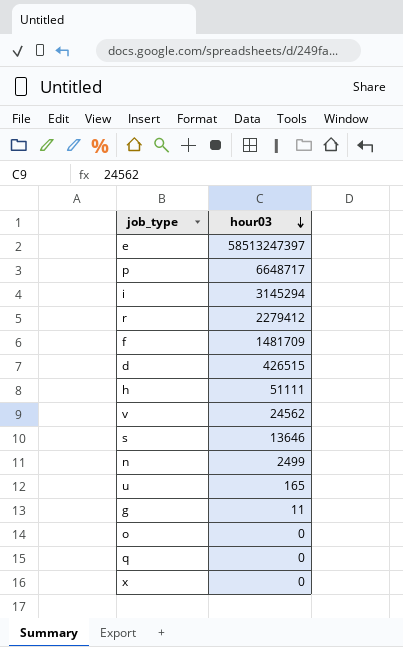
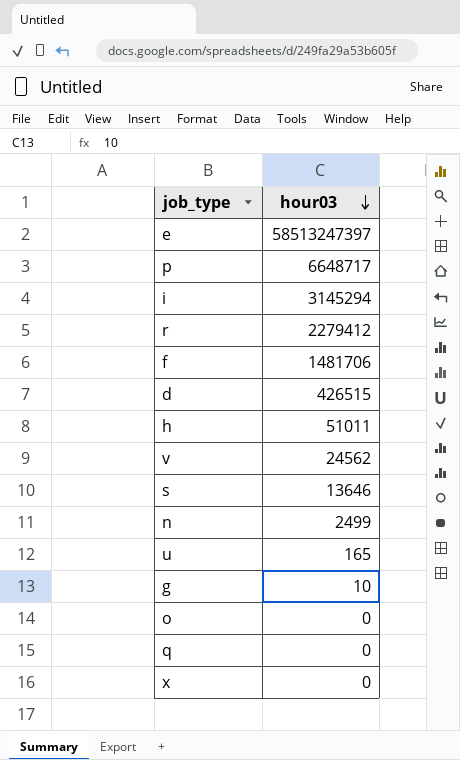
f | hour03: 1481709 -> 1481706
h | hour03: 51111 -> 51011
g | hour03: 11 -> 10

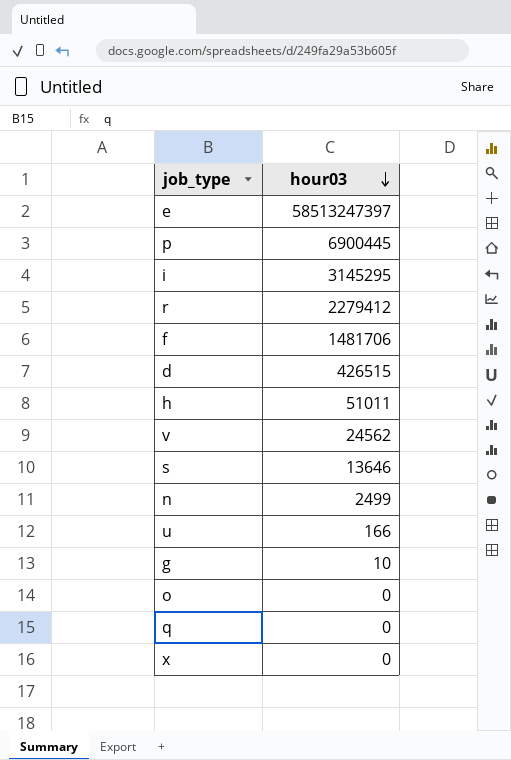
p | hour03: 6648717 -> 6900445
i | hour03: 3145294 -> 3145295
u | hour03: 165 -> 166

